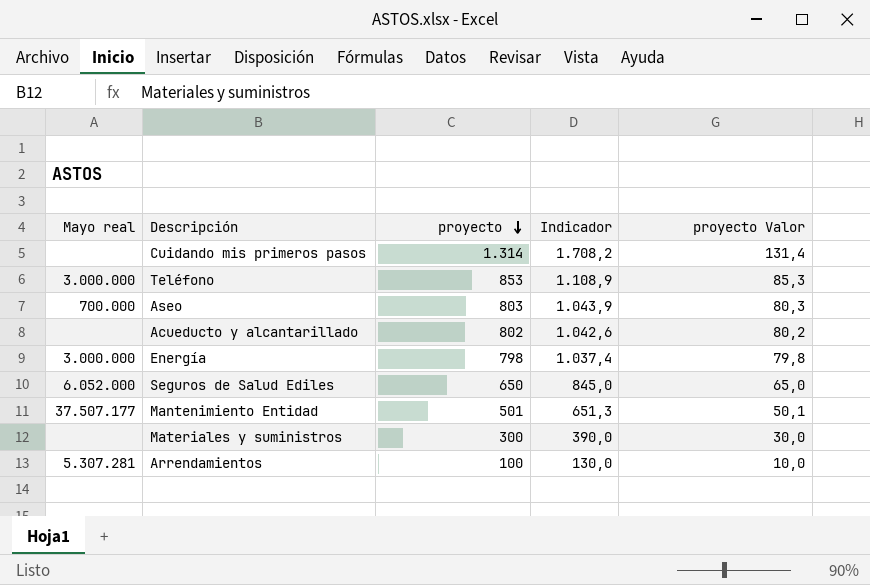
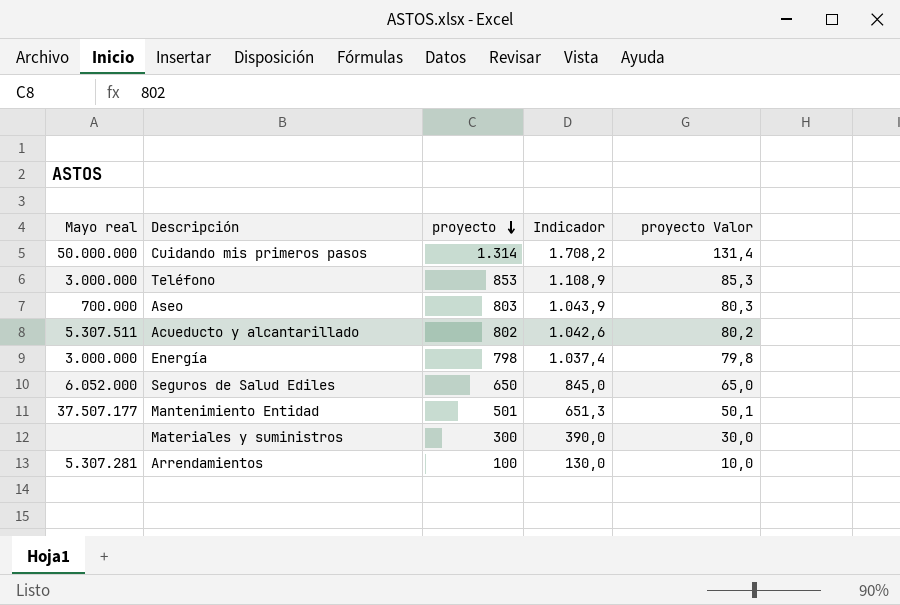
Cuidando mis primeros pasos | Mayo real: none -> 50.000.000
Acueducto y alcantarillado | Mayo real: none -> 5.307.511

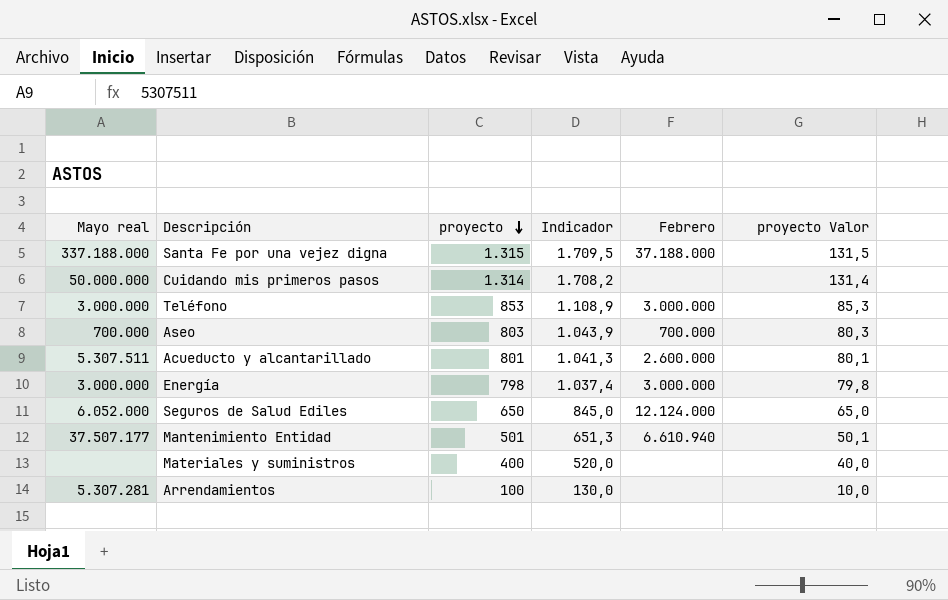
column Febrero | position: none -> 5
row Santa Fe por una vejez digna: none -> 337.188.000 | 1.315 | 1.709,5 | 37.188.000 | 131,5
Acueducto y alcantarillado | proyecto: 802 -> 801
Acueducto y alcantarillado | Indicador: 1.042,6 -> 1.041,3
Acueducto y alcantarillado | proyecto Valor: 80,2 -> 80,1
Materiales y suministros | proyecto: 300 -> 400
Materiales y suministros | Indicador: 390,0 -> 520,0
Materiales y suministros | proyecto Valor: 30,0 -> 40,0

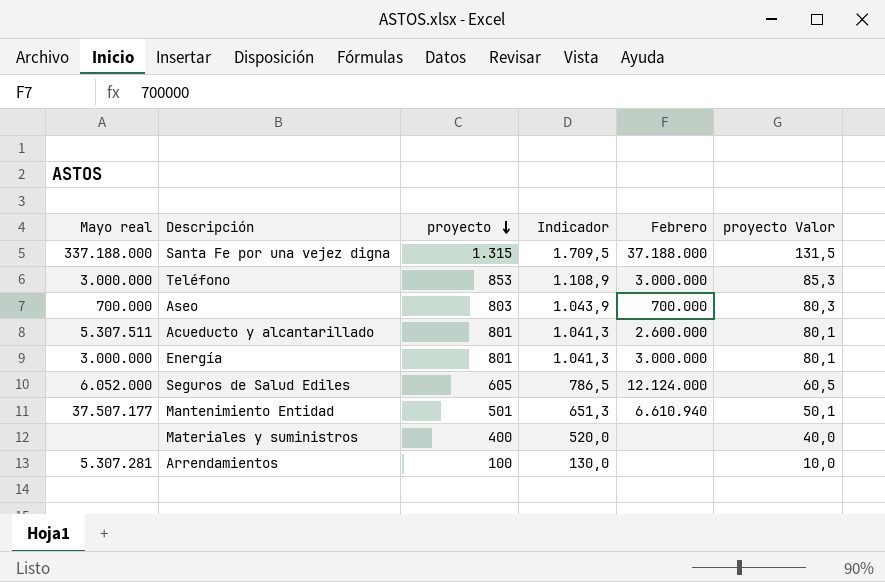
row Cuidando mis primeros pasos: 50.000.000 | 1.314 | 1.708,2 | none | 131,4 -> none
Energía | proyecto: 798 -> 801
Energía | Indicador: 1.037,4 -> 1.041,3
Energía | proyecto Valor: 79,8 -> 80,1
Seguros de Salud Ediles | proyecto: 650 -> 605
Seguros de Salud Ediles | Indicador: 845,0 -> 786,5
Seguros de Salud Ediles | proyecto Valor: 65,0 -> 60,5

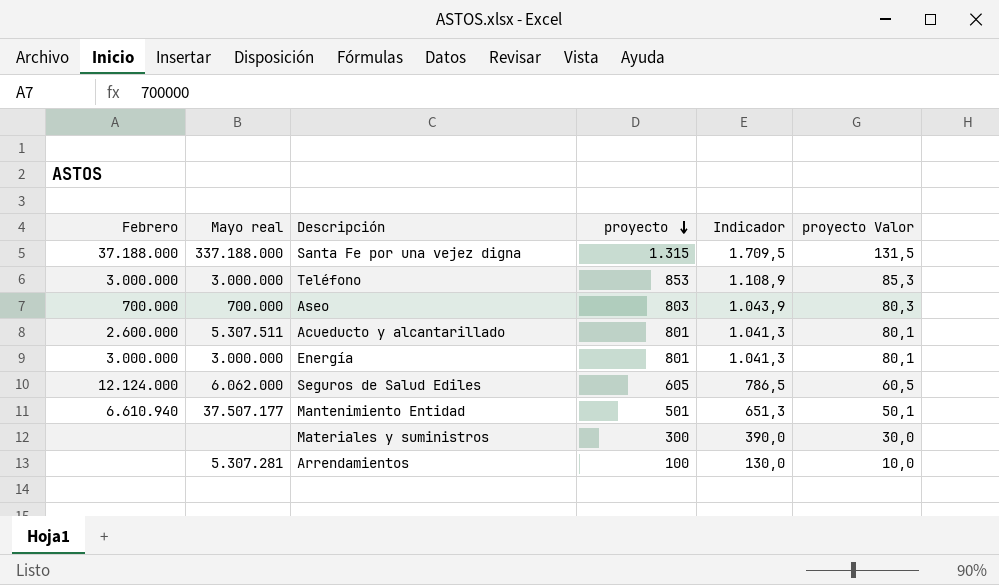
column Febrero | position: 5 -> 1
Seguros de Salud Ediles | Mayo real: 6.052.000 -> 6.062.000
Materiales y suministros | proyecto: 400 -> 300
Materiales y suministros | Indicador: 520,0 -> 390,0
Materiales y suministros | proyecto Valor: 40,0 -> 30,0

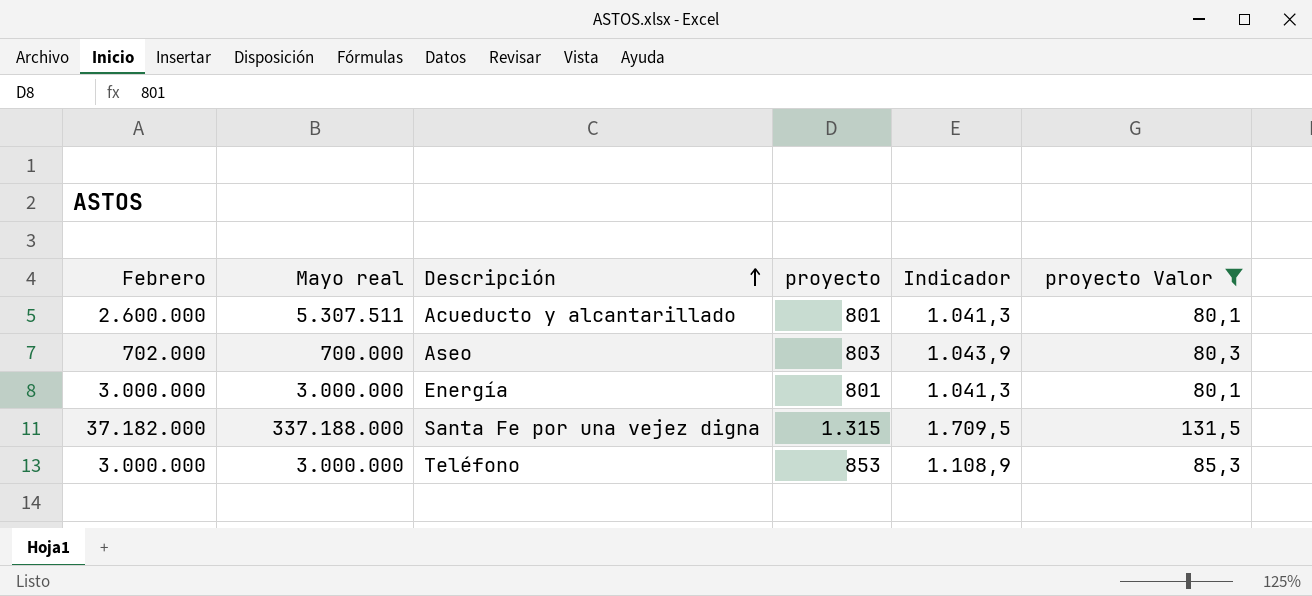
filter: none -> proyecto Valor >= 80,1
row order: proyecto descending -> Descripción ascending
Aseo | Febrero: 700.000 -> 702.000
Santa Fe por una vejez digna | Febrero: 37.188.000 -> 37.182.000

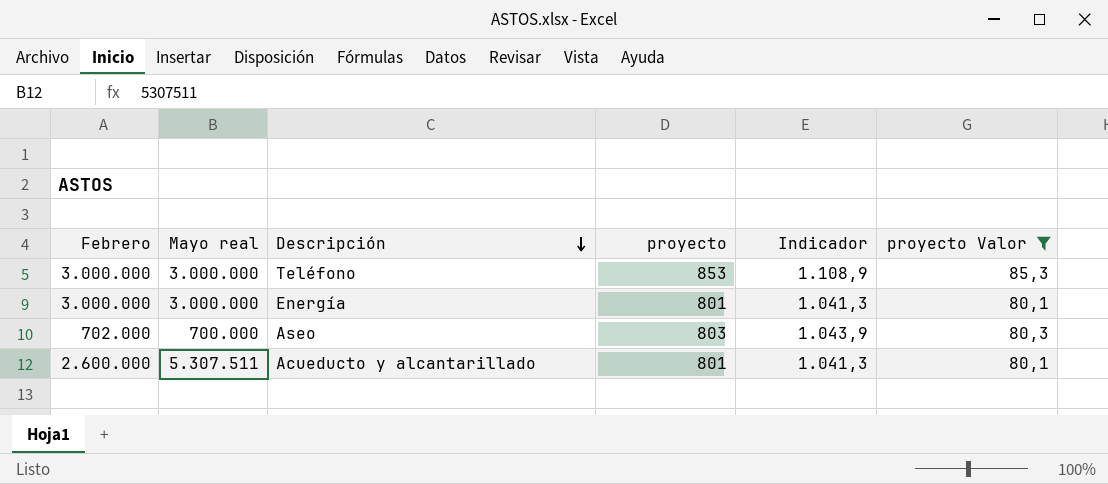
row order: Descripción ascending -> Descripción descending
row Santa Fe por una vejez digna: 37.182.000 | 337.188.000 | 1.315 | 1.709,5 | 131,5 -> none

